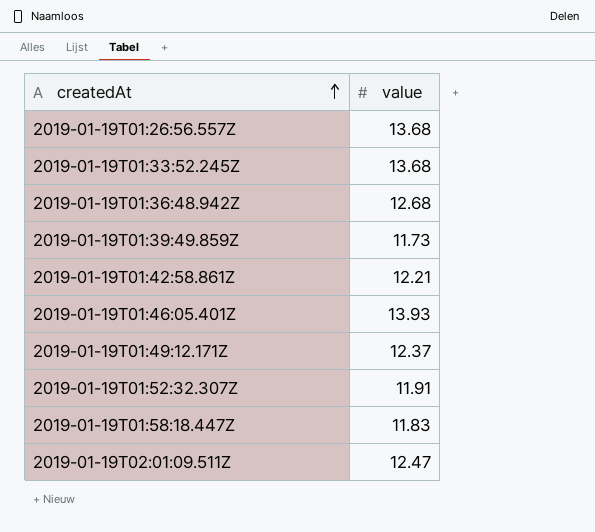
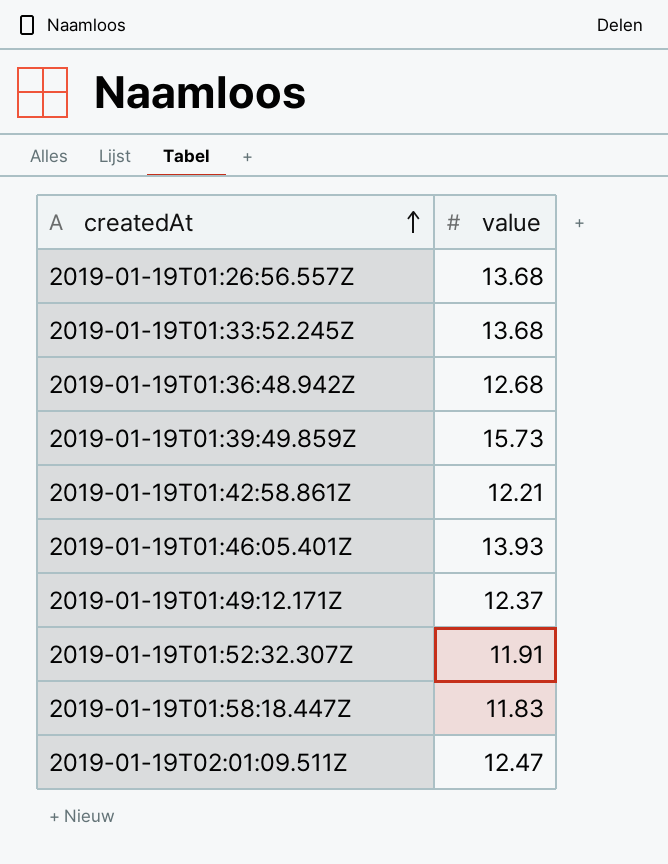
2019-01-19T01:39:49.859Z | value: 11.73 -> 15.73

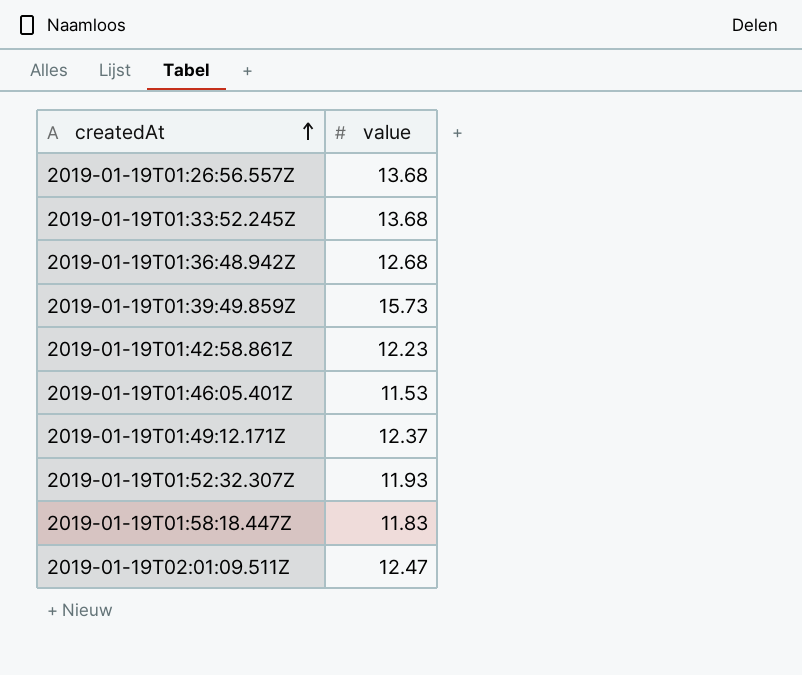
2019-01-19T01:42:58.861Z | value: 12.21 -> 12.23
2019-01-19T01:46:05.401Z | value: 13.93 -> 11.53
2019-01-19T01:52:32.307Z | value: 11.91 -> 11.93

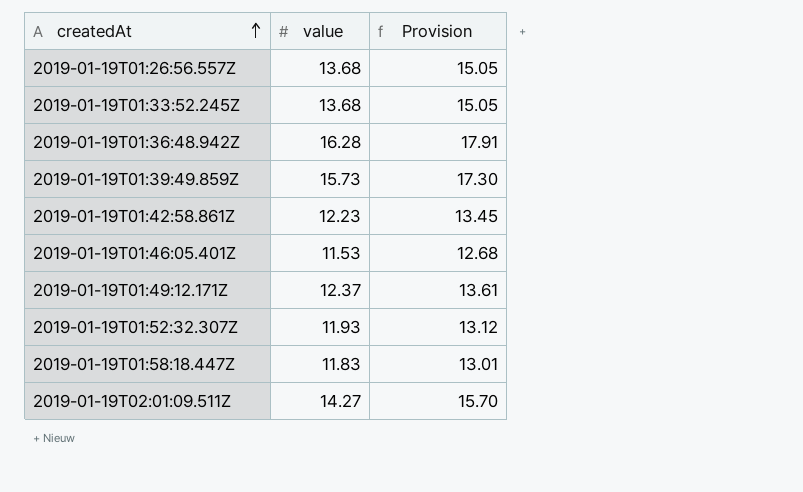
column Provision | formula: none -> [value] * 1.1
2019-01-19T01:36:48.942Z | value: 12.68 -> 16.28
2019-01-19T02:01:09.511Z | value: 12.47 -> 14.27

